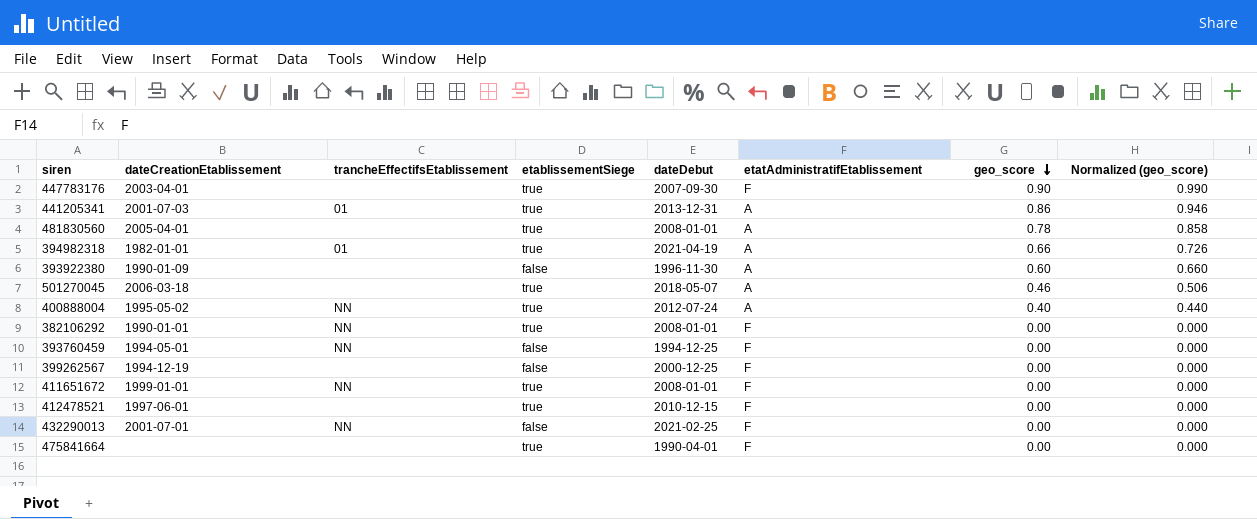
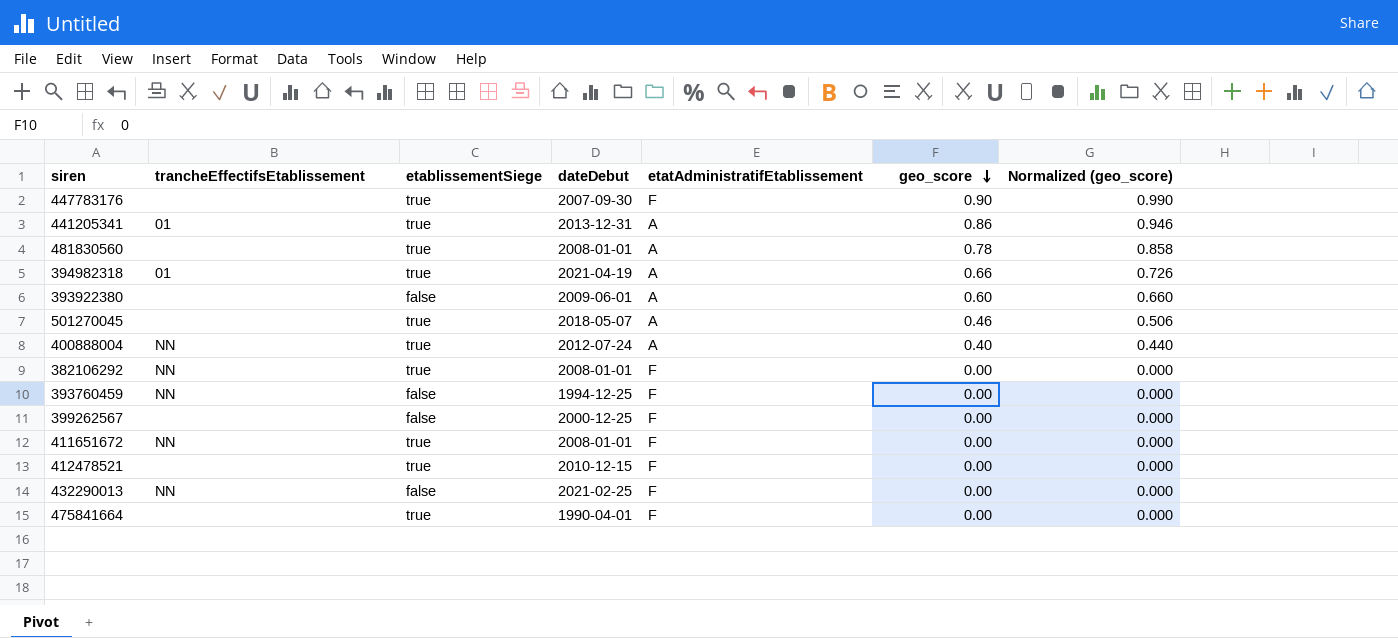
column dateCreationEtablissement | position: 2 -> none
393922380 | dateDebut: 1996-11-30 -> 2009-06-01

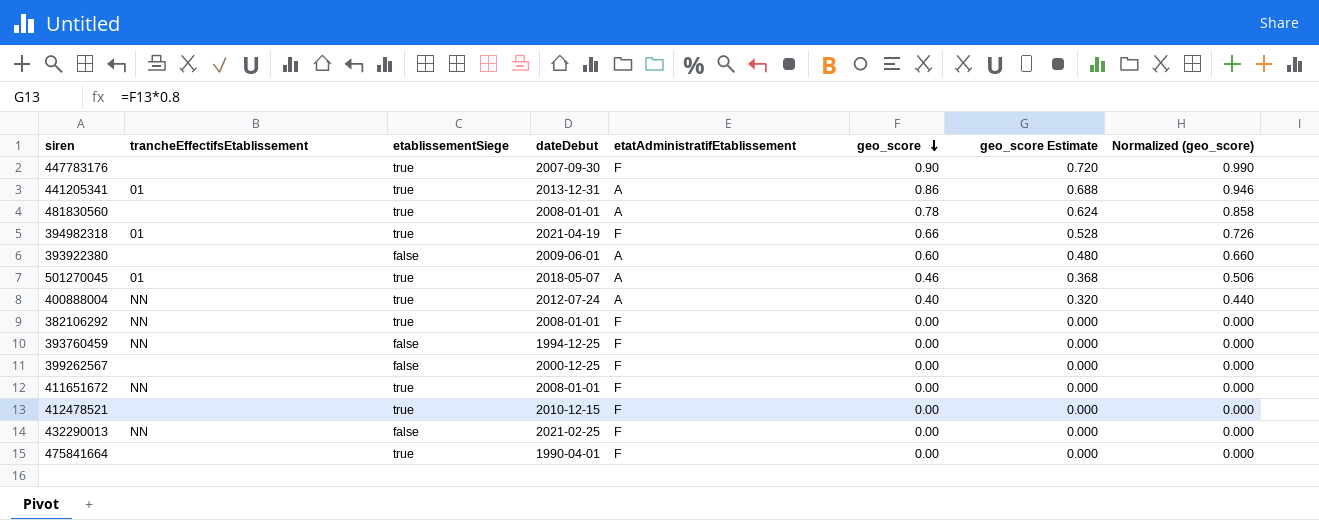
column geo_score Estimate | formula: none -> [geo_score] * 0.8
394982318 | etatAdministratifEtablissement: A -> F
501270045 | trancheEffectifsEtablissement: none -> 01

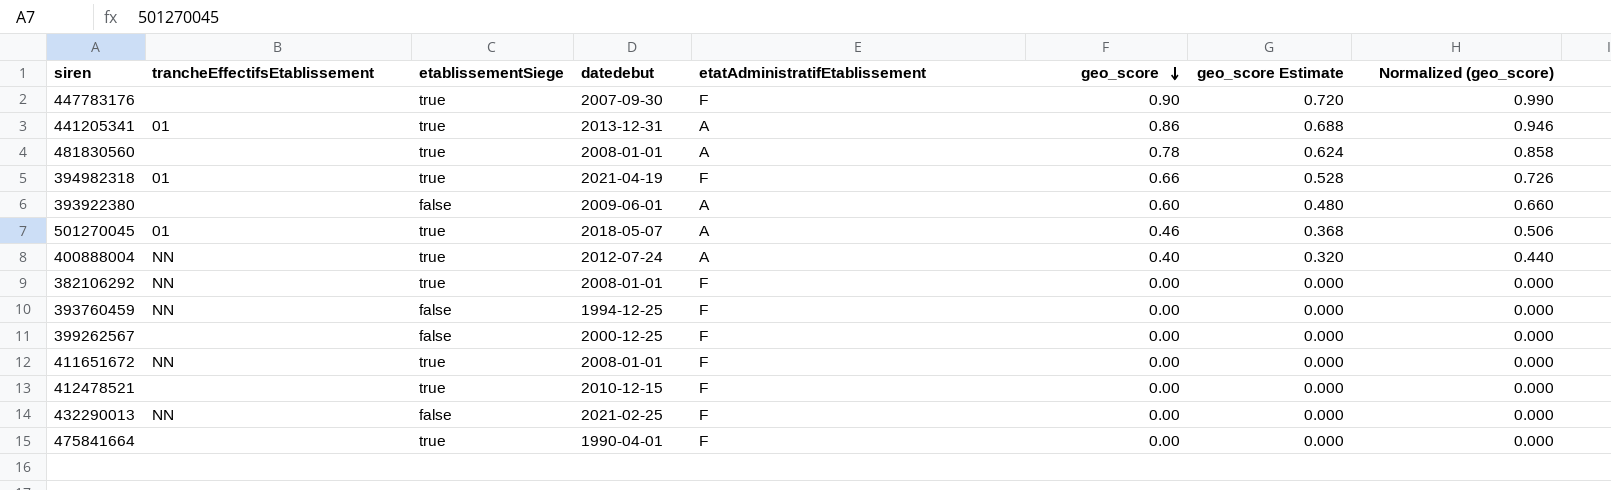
column name: dateDebut -> datedebut

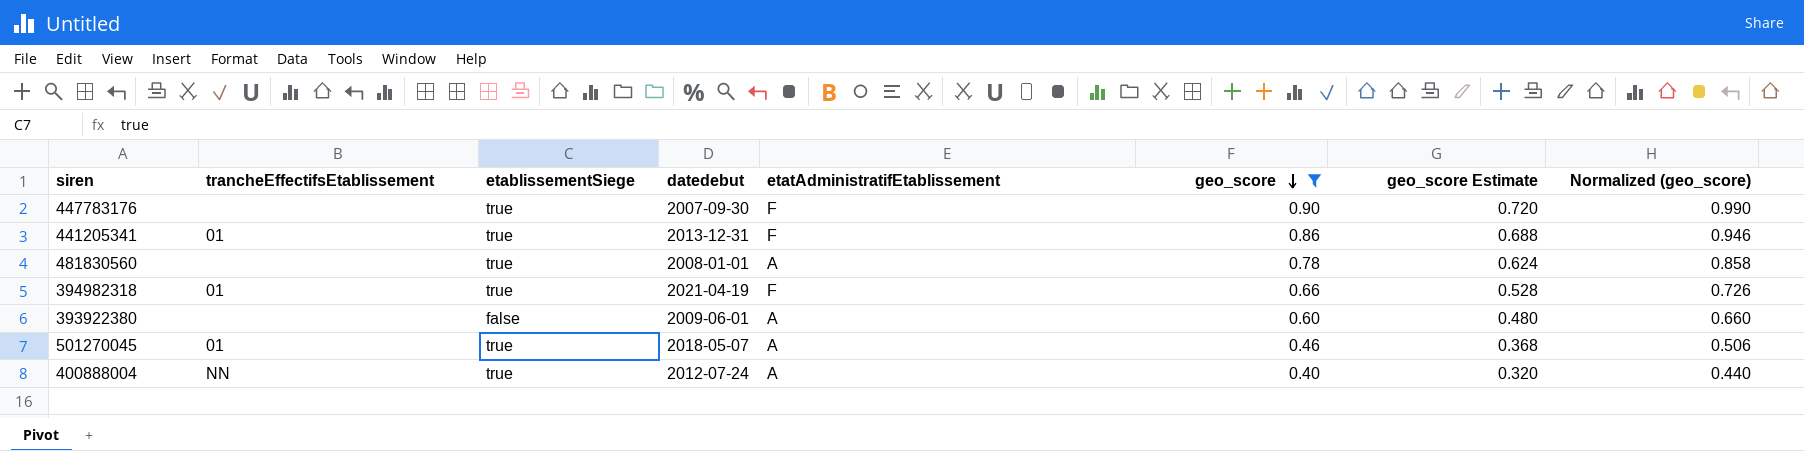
filter: none -> geo_score != 0.00
441205341 | etatAdministratifEtablissement: A -> F

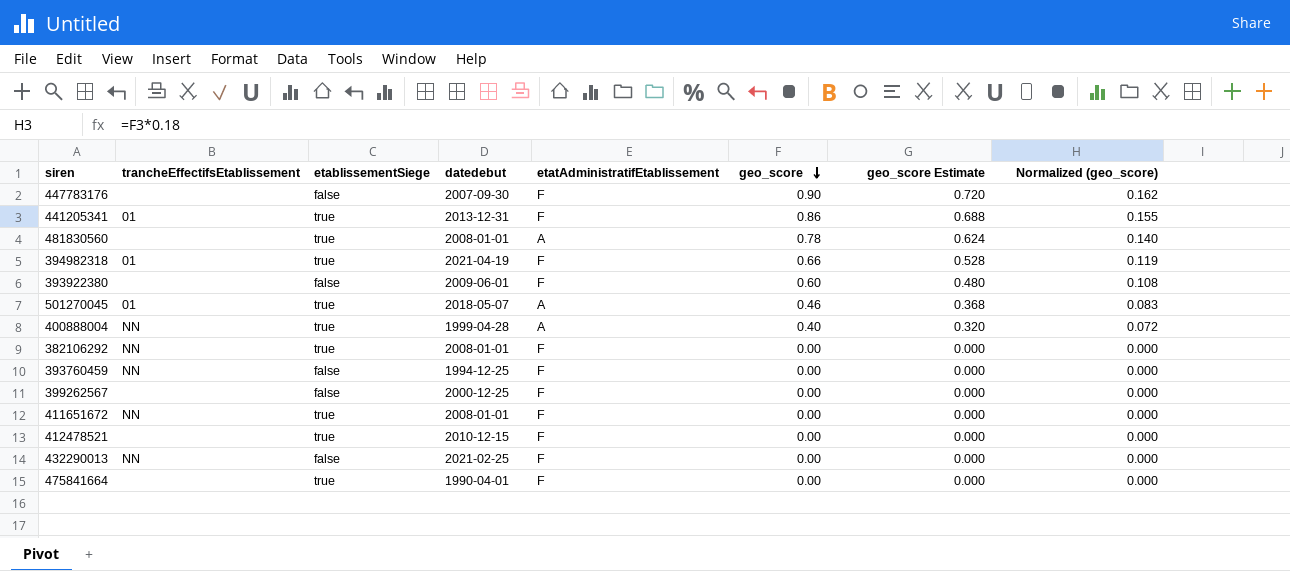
filter: geo_score != 0.00 -> none
column Normalized (geo_score) | formula: [geo_score] * 1.1 -> [geo_score] * 0.18
447783176 | etablissementSiege: true -> false
393922380 | etatAdministratifEtablissement: A -> F
400888004 | datedebut: 2012-07-24 -> 1999-04-28

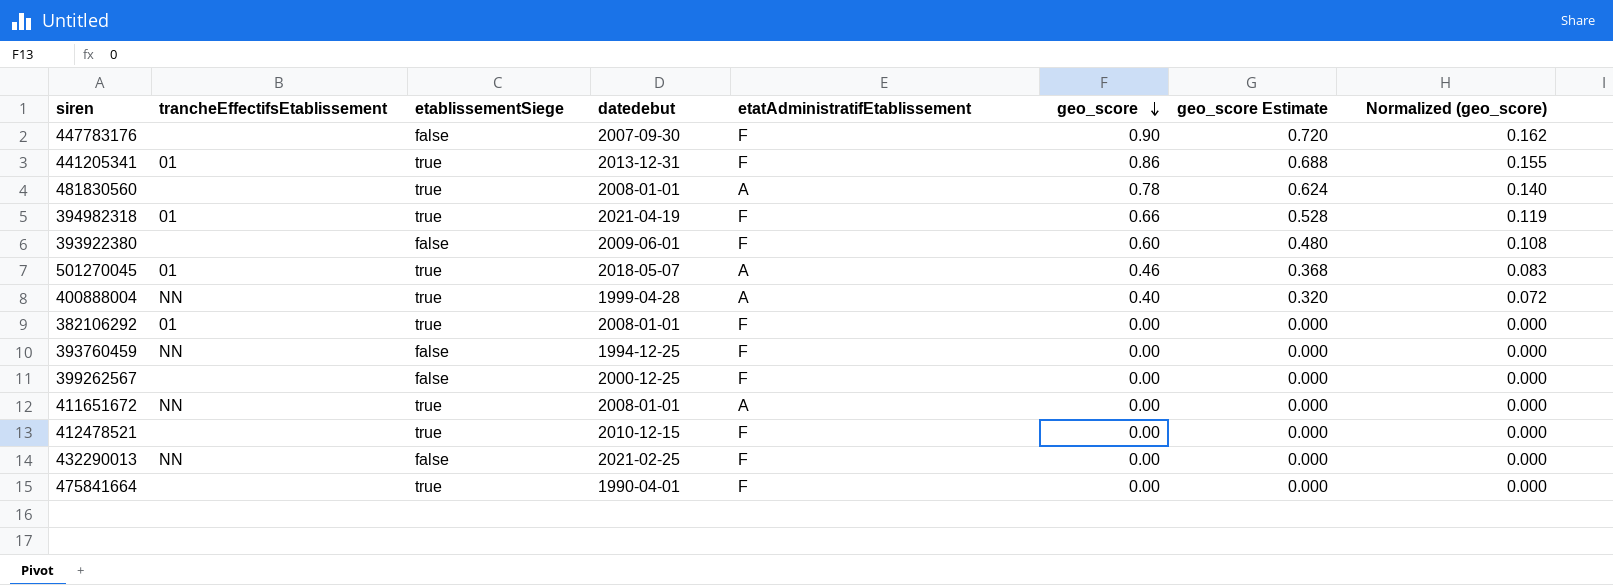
382106292 | trancheEffectifsEtablissement: NN -> 01
411651672 | etatAdministratifEtablissement: F -> A

